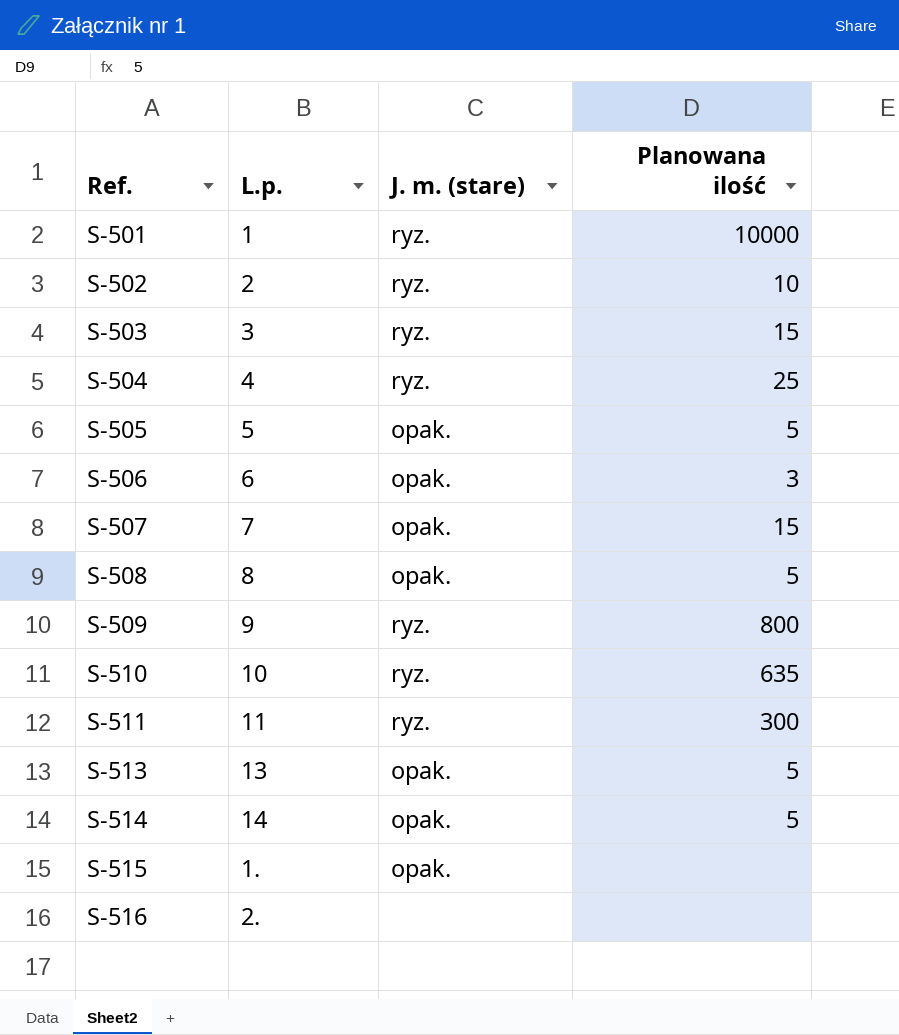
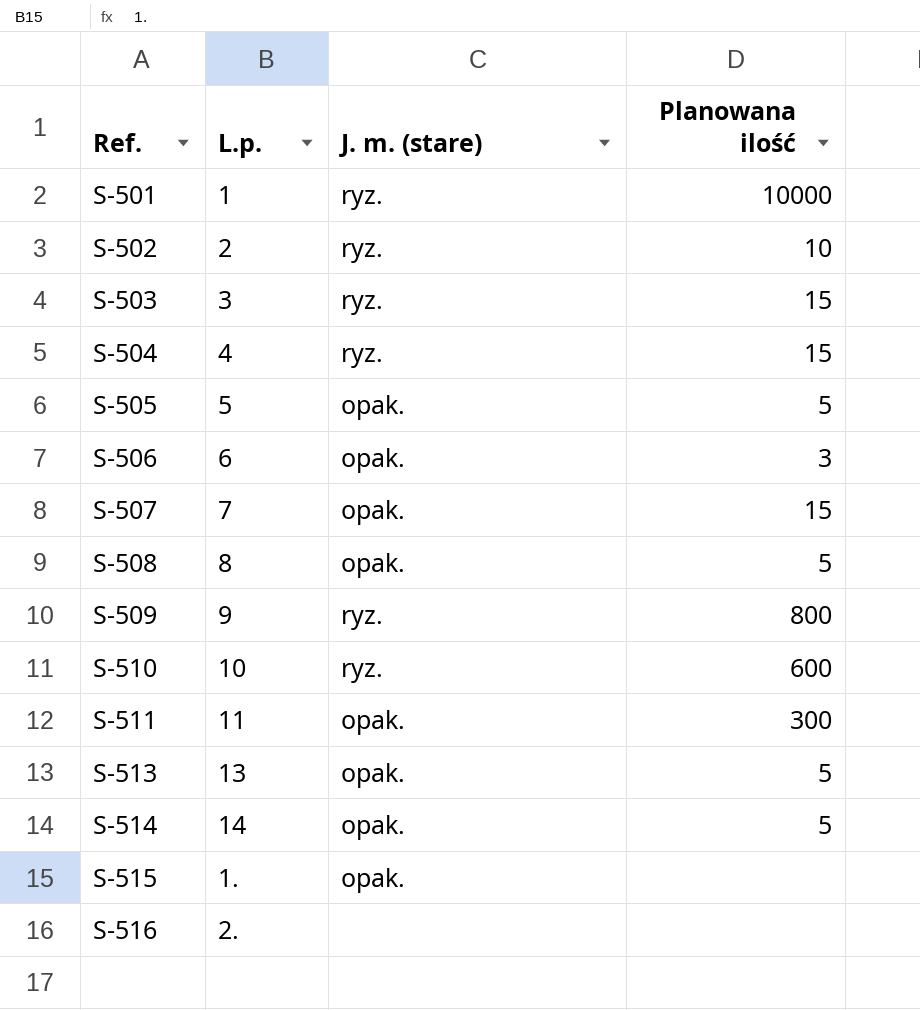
S-504 | Planowana ilość: 25 -> 15
S-510 | Planowana ilość: 635 -> 600
S-511 | J. m. (stare): ryz. -> opak.

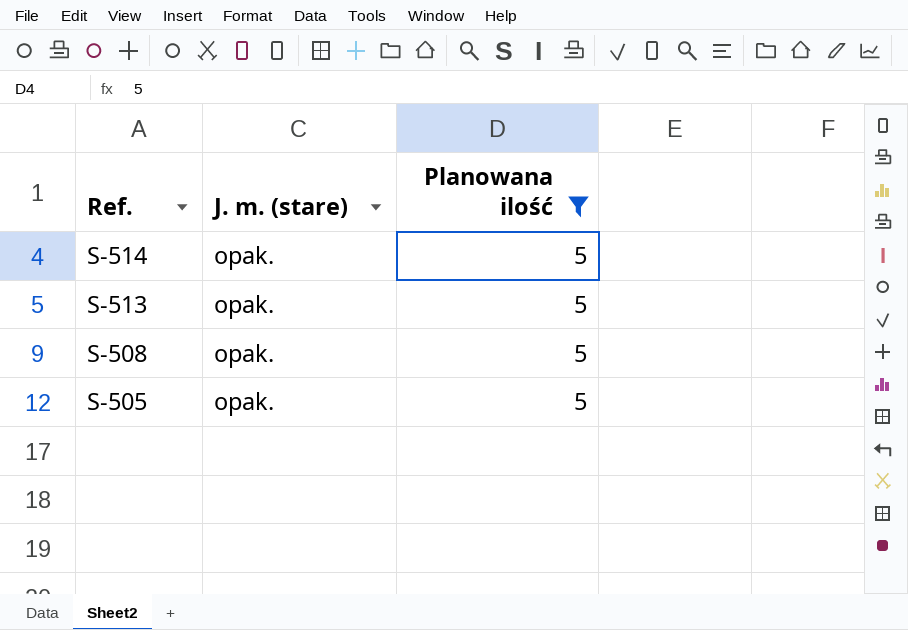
filter: none -> Planowana ilość = 5
row order: Ref. ascending -> Ref. descending
column L.p. | position: 2 -> none

